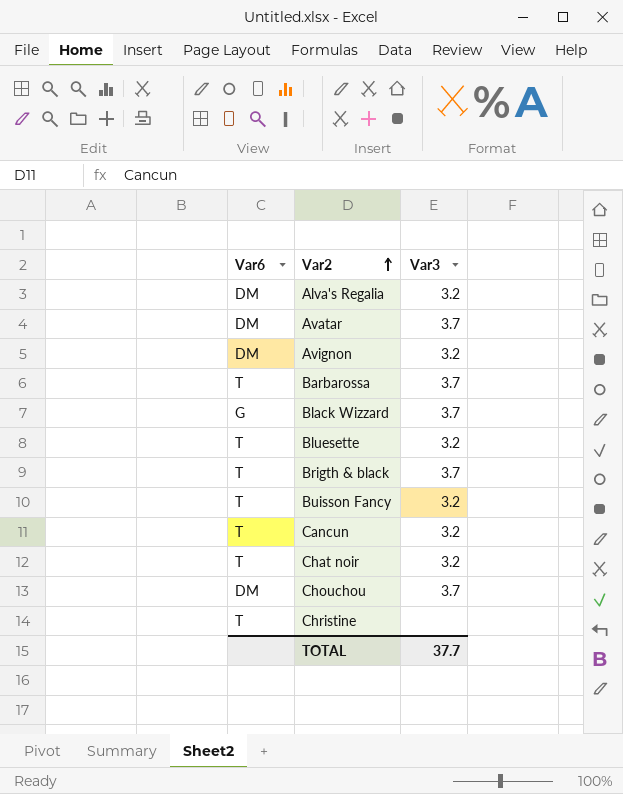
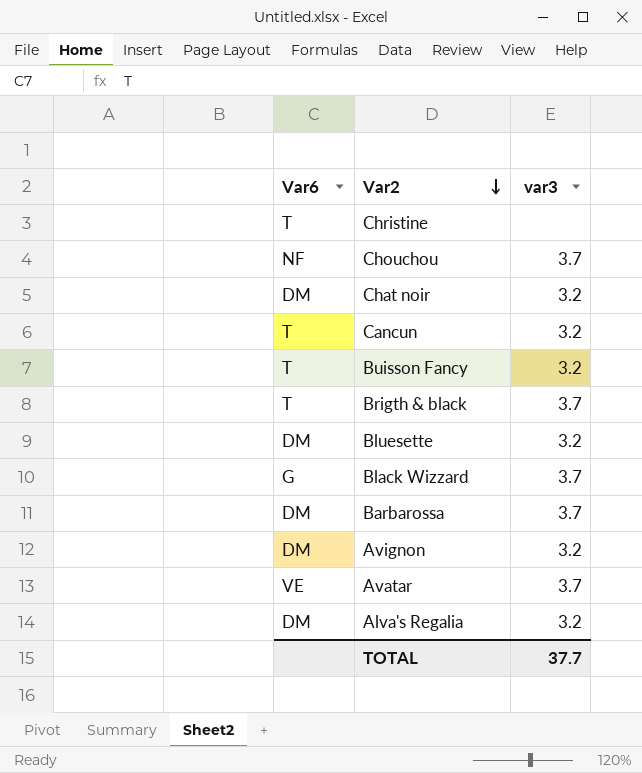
row order: Var2 ascending -> Var2 descending
column name: Var3 -> var3
Chouchou | Var6: DM -> NF
Chat noir | Var6: T -> DM
Bluesette | Var6: T -> DM
Barbarossa | Var6: T -> DM
Avatar | Var6: DM -> VE

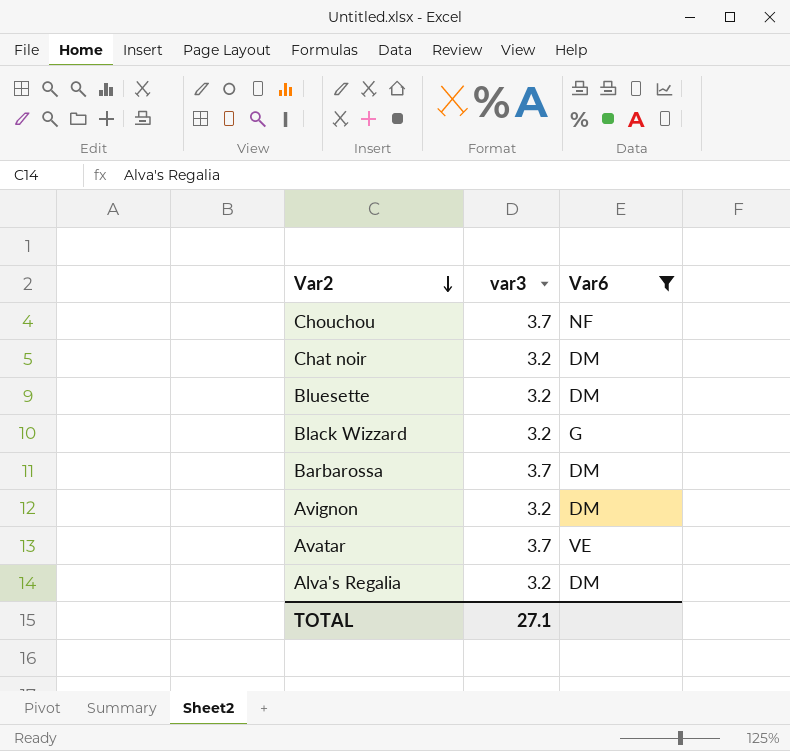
filter: none -> Var6 != T
column Var6 | position: 1 -> 3
Black Wizzard | var3: 3.7 -> 3.2
TOTAL | var3: 37.7 -> 27.1

